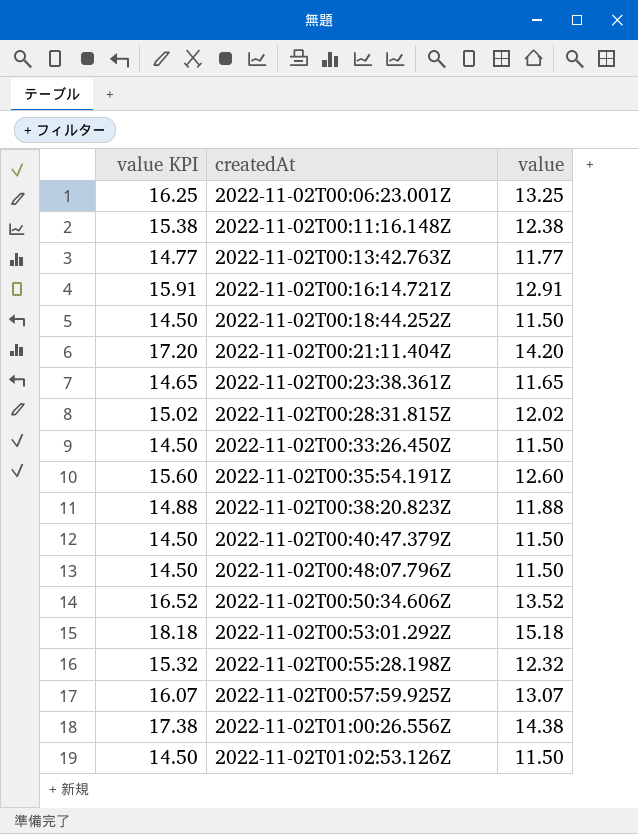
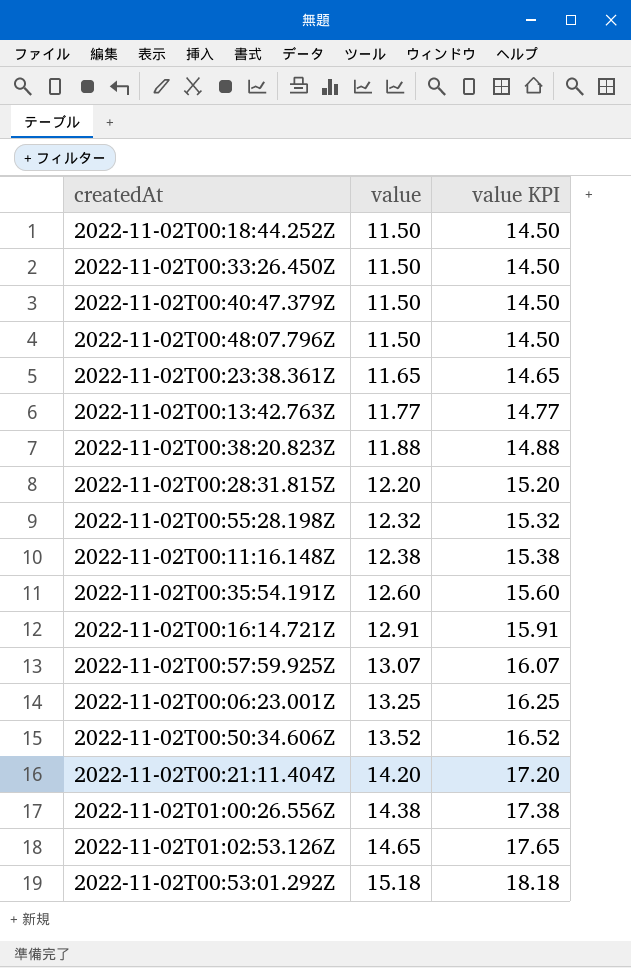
row order: createdAt ascending -> value ascending
column value KPI | position: 1 -> 3
2022-11-02T00:28:31.815Z | value: 12.02 -> 12.20
2022-11-02T00:28:31.815Z | value KPI: 15.02 -> 15.20
2022-11-02T01:02:53.126Z | value: 11.50 -> 14.65
2022-11-02T01:02:53.126Z | value KPI: 14.50 -> 17.65

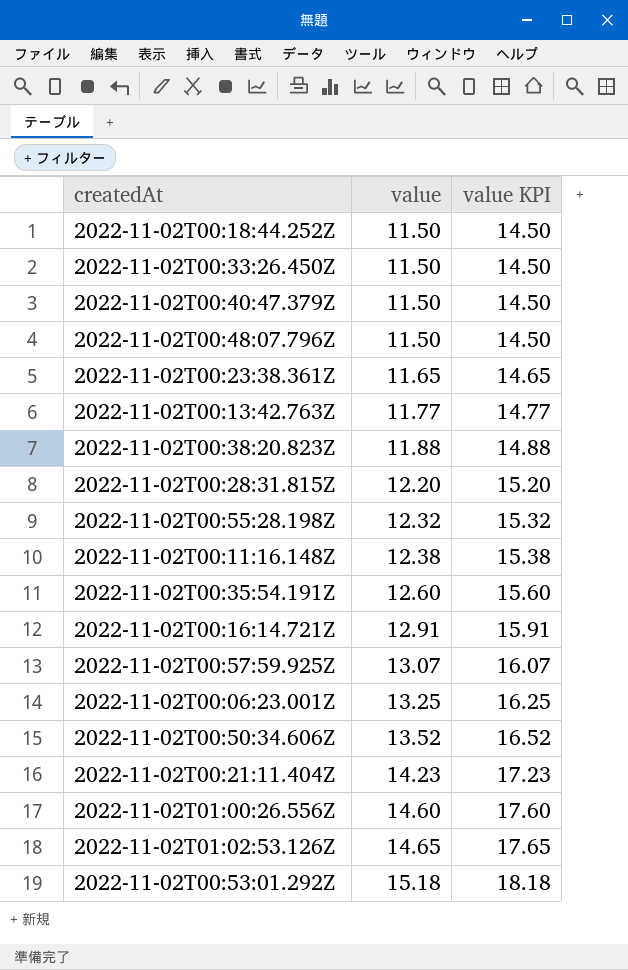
2022-11-02T00:21:11.404Z | value: 14.20 -> 14.23
2022-11-02T00:21:11.404Z | value KPI: 17.20 -> 17.23
2022-11-02T01:00:26.556Z | value: 14.38 -> 14.60
2022-11-02T01:00:26.556Z | value KPI: 17.38 -> 17.60

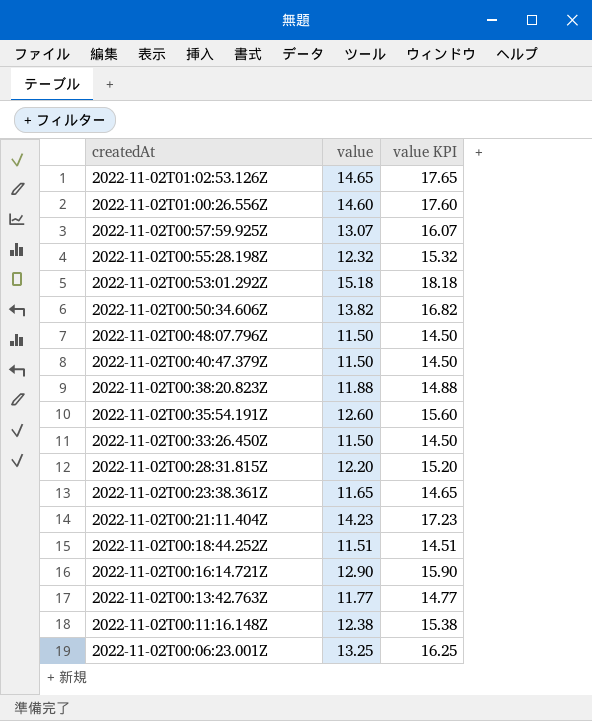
row order: value ascending -> createdAt descending
2022-11-02T00:50:34.606Z | value: 13.52 -> 13.82
2022-11-02T00:50:34.606Z | value KPI: 16.52 -> 16.82
2022-11-02T00:18:44.252Z | value: 11.50 -> 11.51
2022-11-02T00:18:44.252Z | value KPI: 14.50 -> 14.51
2022-11-02T00:16:14.721Z | value: 12.91 -> 12.90
2022-11-02T00:16:14.721Z | value KPI: 15.91 -> 15.90

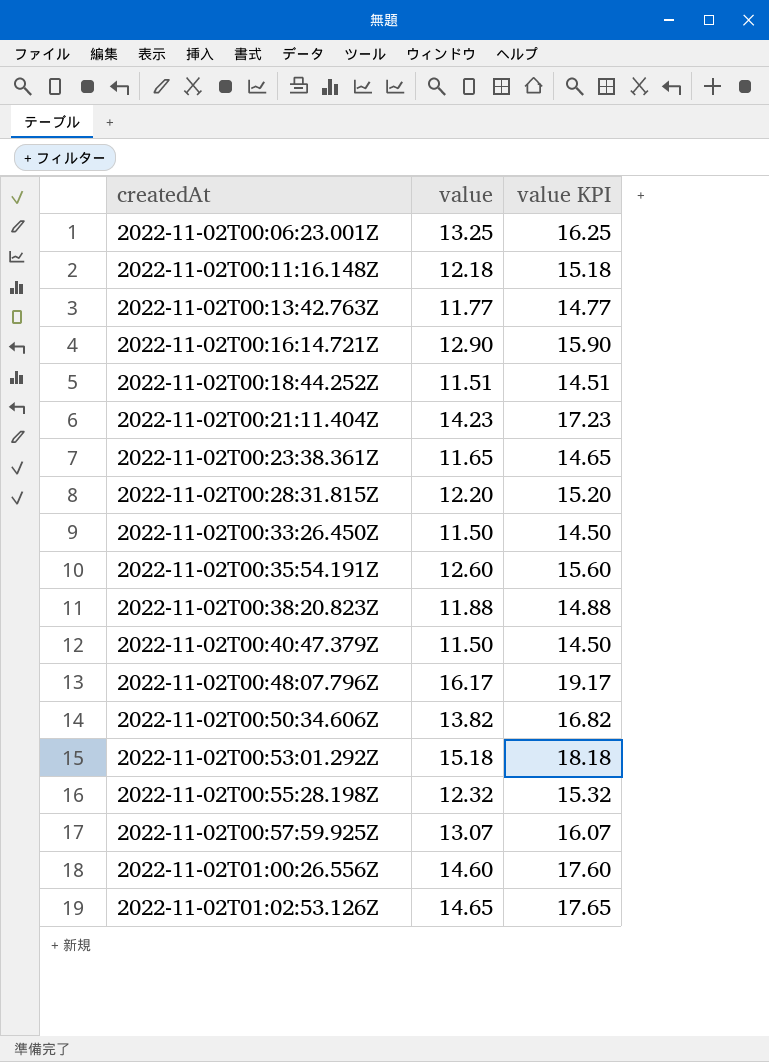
row order: createdAt descending -> createdAt ascending
2022-11-02T00:11:16.148Z | value: 12.38 -> 12.18
2022-11-02T00:11:16.148Z | value KPI: 15.38 -> 15.18
2022-11-02T00:48:07.796Z | value: 11.50 -> 16.17
2022-11-02T00:48:07.796Z | value KPI: 14.50 -> 19.17

